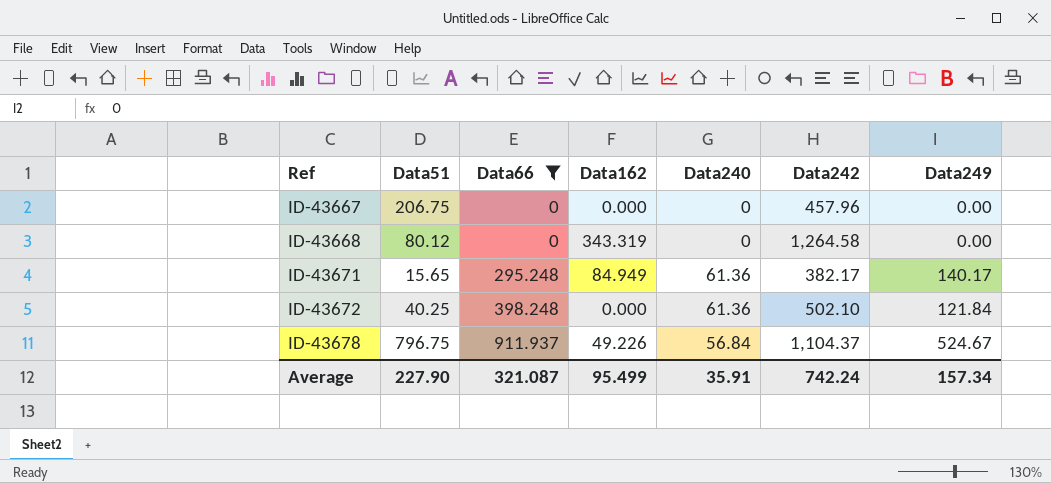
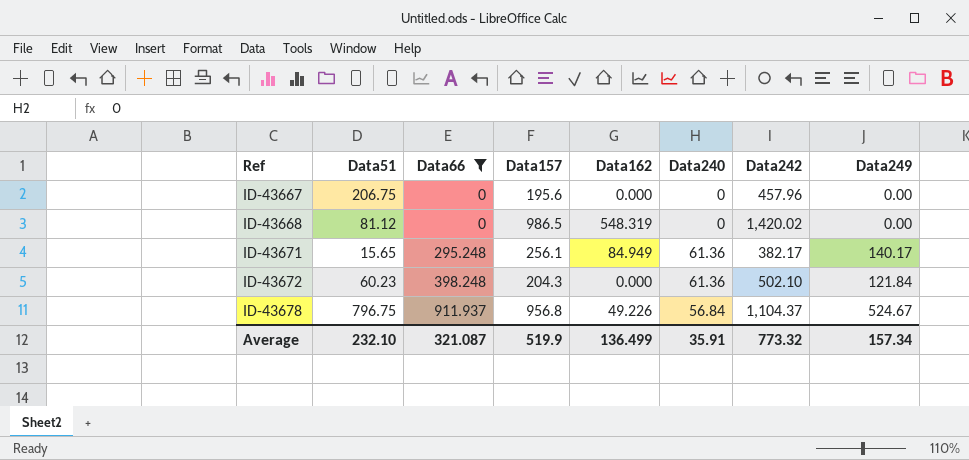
column Data157 | position: none -> 4
ID-43668 | Data51: 80.12 -> 81.12
ID-43668 | Data162: 343.319 -> 548.319
ID-43668 | Data242: 1,264.58 -> 1,420.02
ID-43672 | Data51: 40.25 -> 60.23
Average | Data51: 227.90 -> 232.10
Average | Data162: 95.499 -> 136.499
Average | Data242: 742.24 -> 773.32

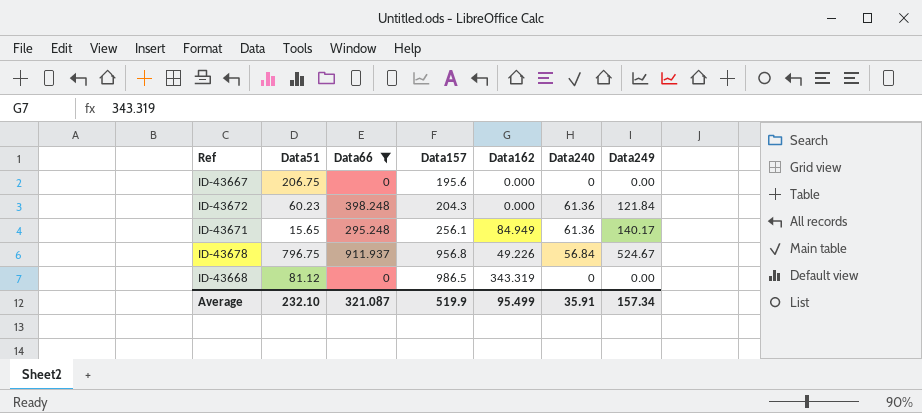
row order: Ref ascending -> Data157 ascending
column Data242 | position: 7 -> none
ID-43668 | Data162: 548.319 -> 343.319
Average | Data162: 136.499 -> 95.499

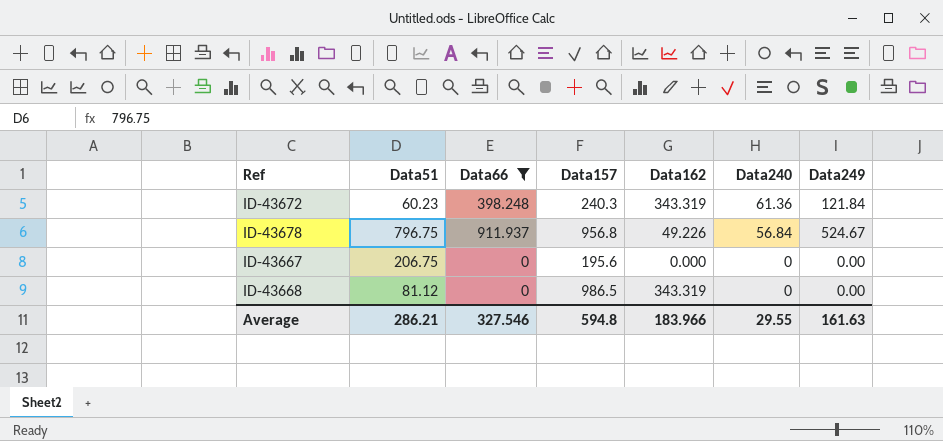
row order: Data157 ascending -> Data240 descending
row ID-43671: 15.65 | 295.248 | 256.1 | 84.949 | 61.36 | 140.17 -> none
ID-43672 | Data157: 204.3 -> 240.3
ID-43672 | Data162: 0.000 -> 343.319
Average | Data51: 232.10 -> 286.21
Average | Data66: 321.087 -> 327.546
Average | Data157: 519.9 -> 594.8
Average | Data162: 95.499 -> 183.966
Average | Data240: 35.91 -> 29.55
Average | Data249: 157.34 -> 161.63

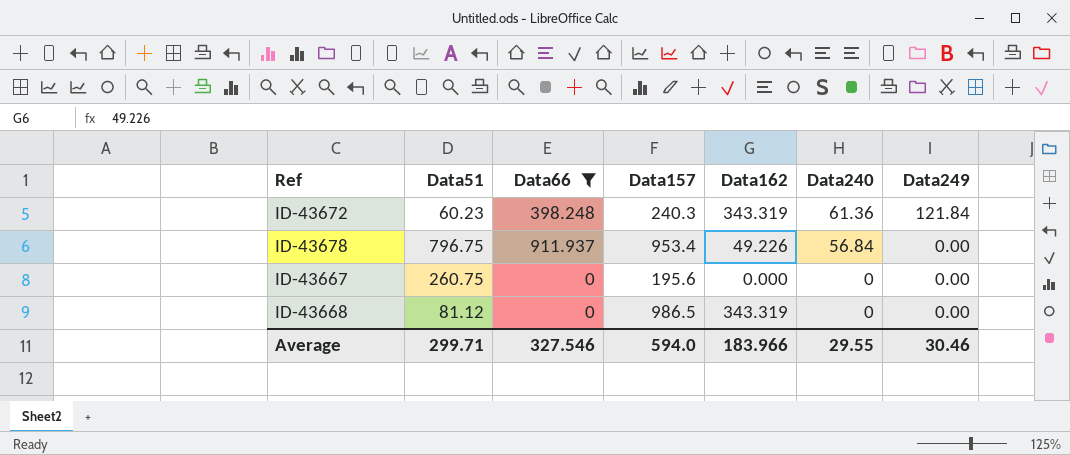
ID-43678 | Data157: 956.8 -> 953.4
ID-43678 | Data249: 524.67 -> 0.00
ID-43667 | Data51: 206.75 -> 260.75
Average | Data51: 286.21 -> 299.71
Average | Data157: 594.8 -> 594.0
Average | Data249: 161.63 -> 30.46

